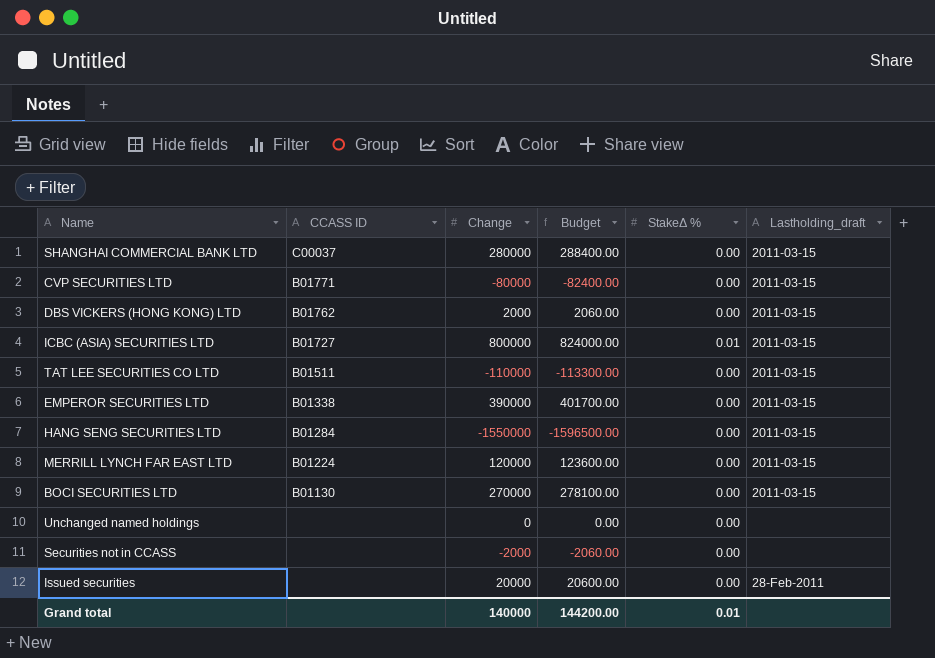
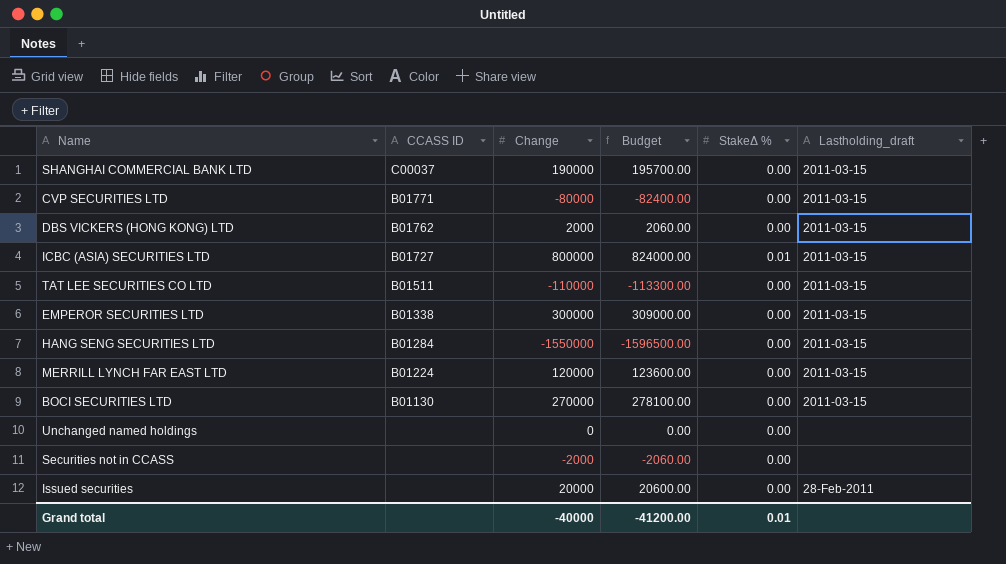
SHANGHAI COMMERCIAL BANK LTD | Change: 280000 -> 190000
SHANGHAI COMMERCIAL BANK LTD | Budget: 288400.00 -> 195700.00
EMPEROR SECURITIES LTD | Change: 390000 -> 300000
EMPEROR SECURITIES LTD | Budget: 401700.00 -> 309000.00
Grand total | Change: 140000 -> -40000
Grand total | Budget: 144200.00 -> -41200.00

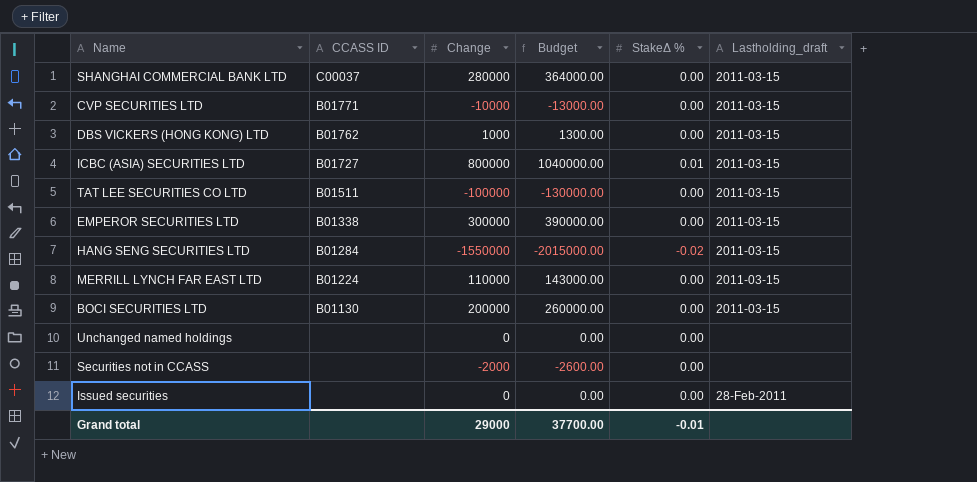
column Budget | formula: [Change] * 1.03 -> [Change] * 1.3
SHANGHAI COMMERCIAL BANK LTD | Change: 190000 -> 280000
CVP SECURITIES LTD | Change: -80000 -> -10000
DBS VICKERS (HONG KONG) LTD | Change: 2000 -> 1000
TAT LEE SECURITIES CO LTD | Change: -110000 -> -100000
HANG SENG SECURITIES LTD | StakeΔ %: 0.00 -> -0.02
MERRILL LYNCH FAR EAST LTD | Change: 120000 -> 110000
BOCI SECURITIES LTD | Change: 270000 -> 200000
Issued securities | Change: 20000 -> 0
Grand total | Change: -40000 -> 29000
Grand total | Budget: -41200.00 -> 37700.00
Grand total | StakeΔ %: 0.01 -> -0.01

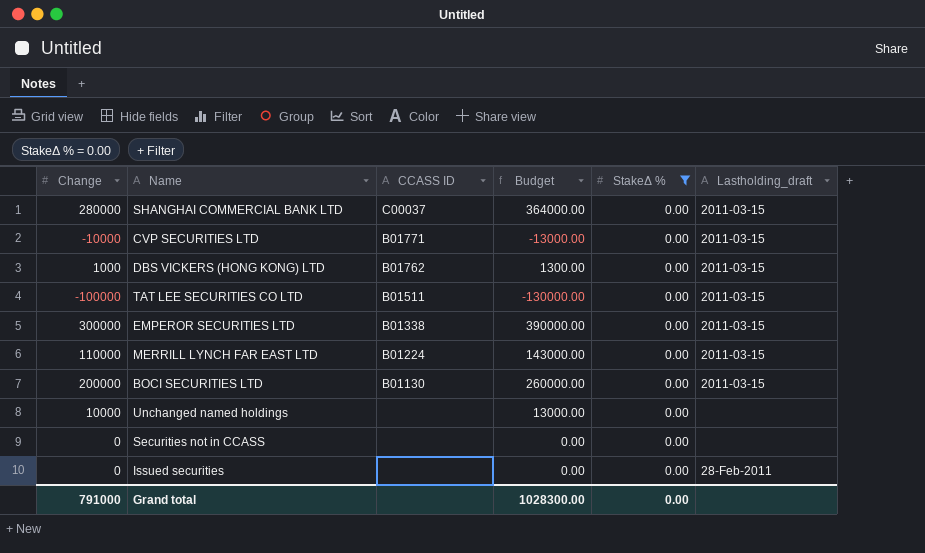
filter: none -> StakeΔ % = 0.00
column Change | position: 3 -> 1
Unchanged named holdings | Change: 0 -> 10000
Unchanged named holdings | Budget: 0.00 -> 13000.00
Securities not in CCASS | Change: -2000 -> 0
Securities not in CCASS | Budget: -2600.00 -> 0.00
Grand total | Change: 29000 -> 791000
Grand total | Budget: 37700.00 -> 1028300.00
Grand total | StakeΔ %: -0.01 -> 0.00

